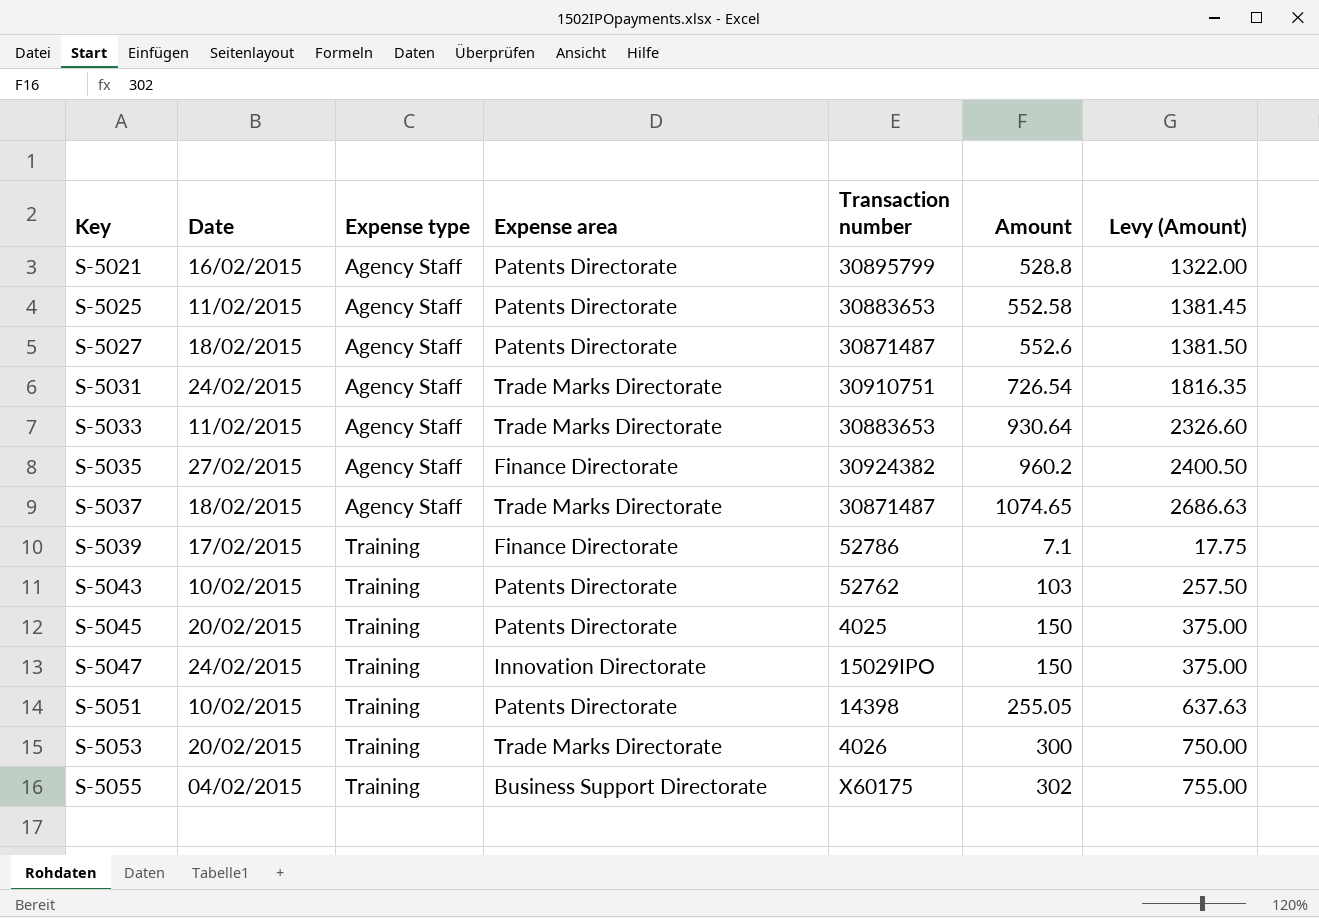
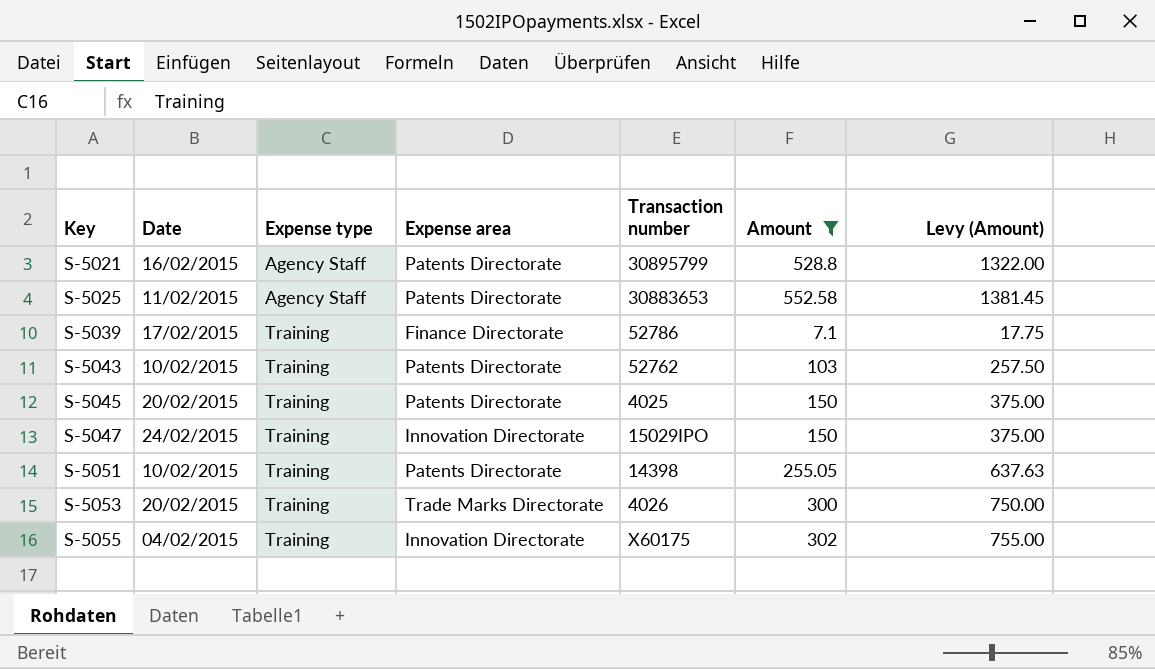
filter: none -> Amount <= 552.58
S-5055 | Expense area: Business Support Directorate -> Innovation Directorate

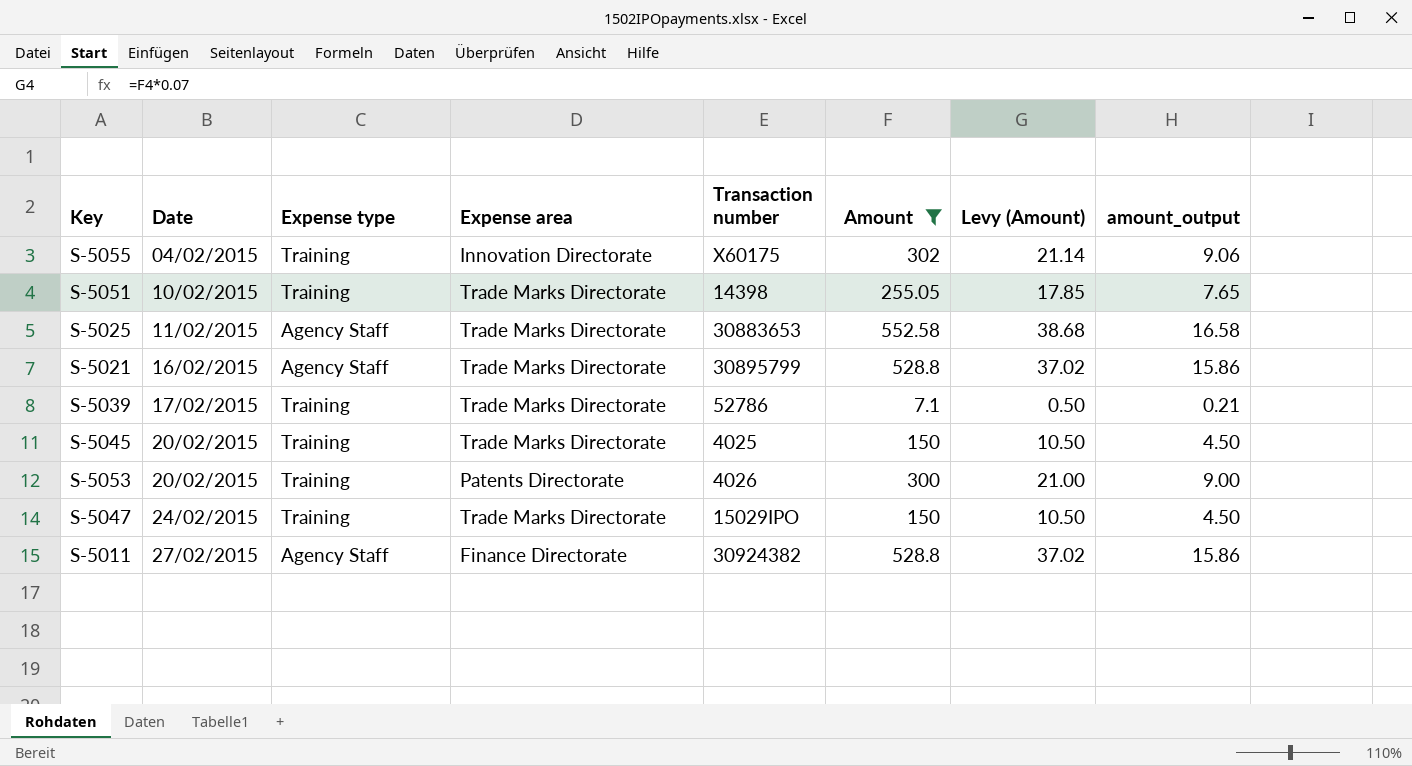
row order: Key ascending -> Date ascending
column Levy (Amount) | formula: [Amount] * 2.5 -> [Amount] * 0.07
column amount_output | formula: none -> [Amount] * 0.03
row S-5043: 10/02/2015 | Training | Patents Directorate | 52762 | 103 | 257.50 -> none
S-5051 | Expense area: Patents Directorate -> Trade Marks Directorate
S-5025 | Expense area: Patents Directorate -> Trade Marks Directorate
S-5021 | Expense area: Patents Directorate -> Trade Marks Directorate
S-5039 | Expense area: Finance Directorate -> Trade Marks Directorate
S-5045 | Expense area: Patents Directorate -> Trade Marks Directorate
S-5053 | Expense area: Trade Marks Directorate -> Patents Directorate
S-5047 | Expense area: Innovation Directorate -> Trade Marks Directorate
row S-5011: none -> 27/02/2015 | Agency Staff | Finance Directorate | 30924382 | 528.8 | 37.02 | 15.86

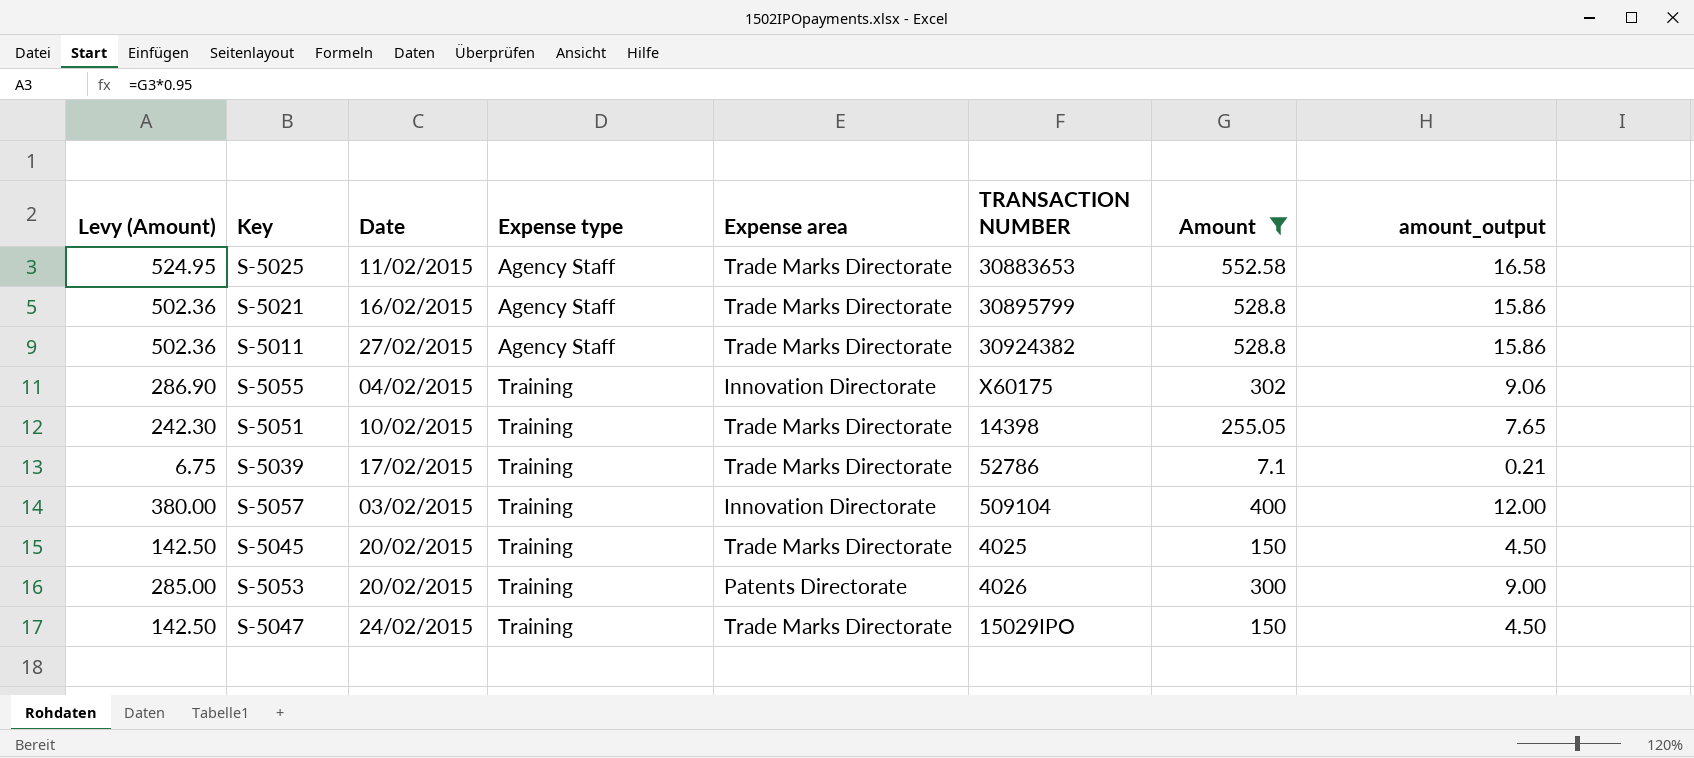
row order: Date ascending -> Expense type ascending
column Levy (Amount) | formula: [Amount] * 0.07 -> [Amount] * 0.95
column Levy (Amount) | position: 7 -> 1
column name: Transaction number -> TRANSACTION NUMBER
S-5011 | Expense area: Finance Directorate -> Trade Marks Directorate
row S-5057: none -> 380.00 | 03/02/2015 | Training | Innovation Directorate | 509104 | 400 | 12.00

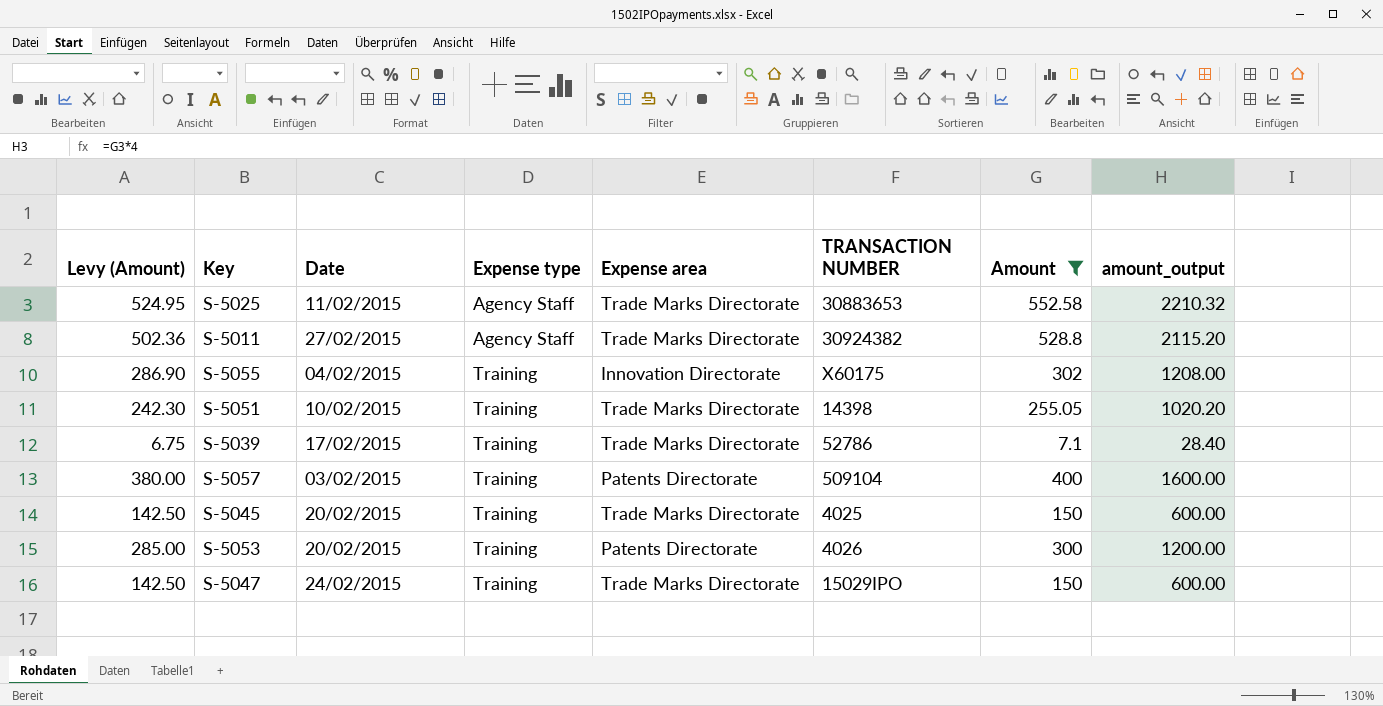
column amount_output | formula: [Amount] * 0.03 -> [Amount] * 4
row S-5021: 502.36 | 16/02/2015 | Agency Staff | Trade Marks Directorate | 30895799 | 528.8 | 15.86 -> none
S-5057 | Expense area: Innovation Directorate -> Patents Directorate

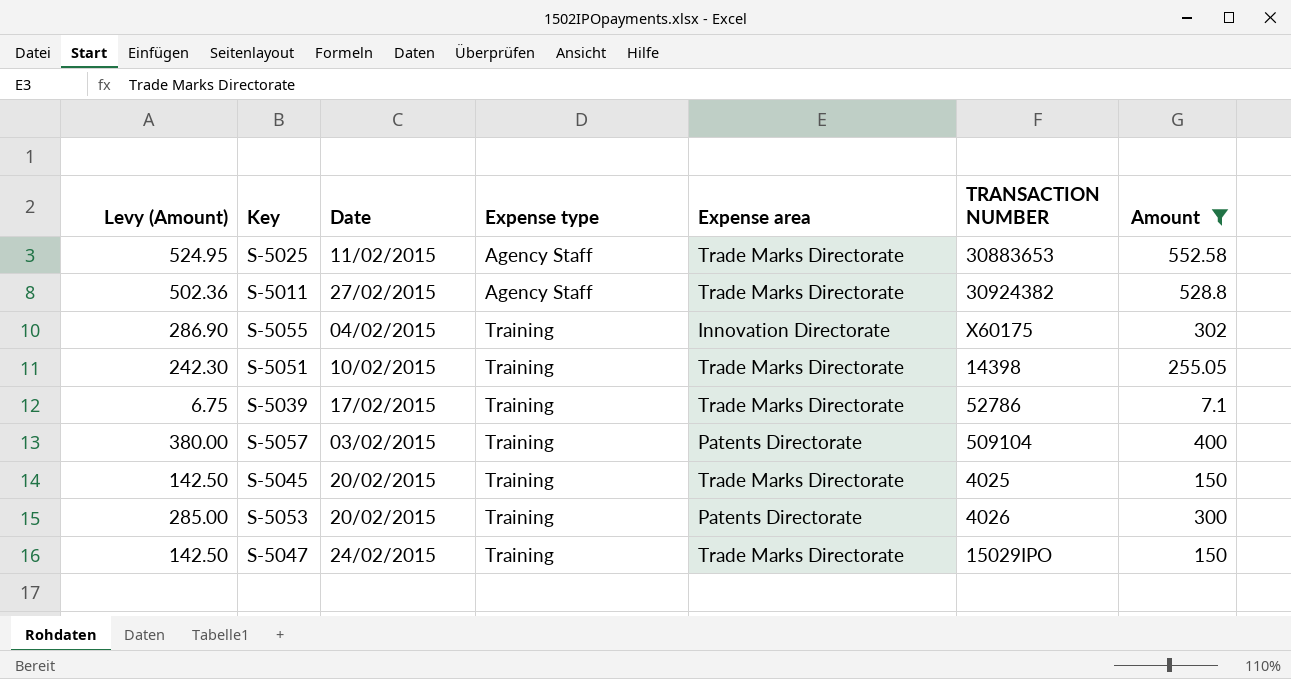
column amount_output | formula: [Amount] * 4 -> none

